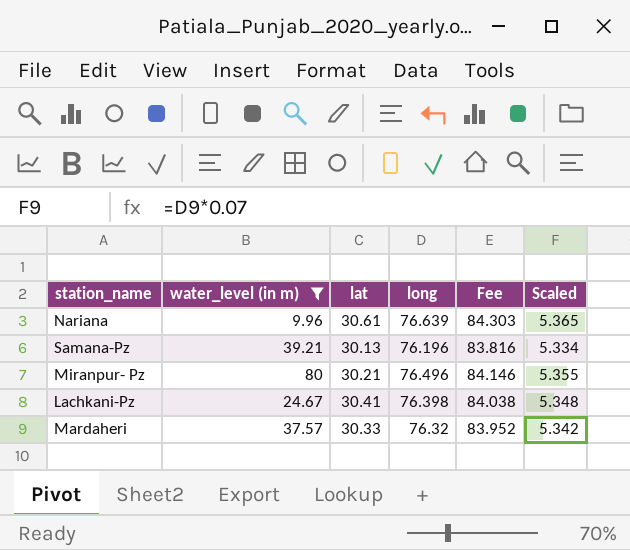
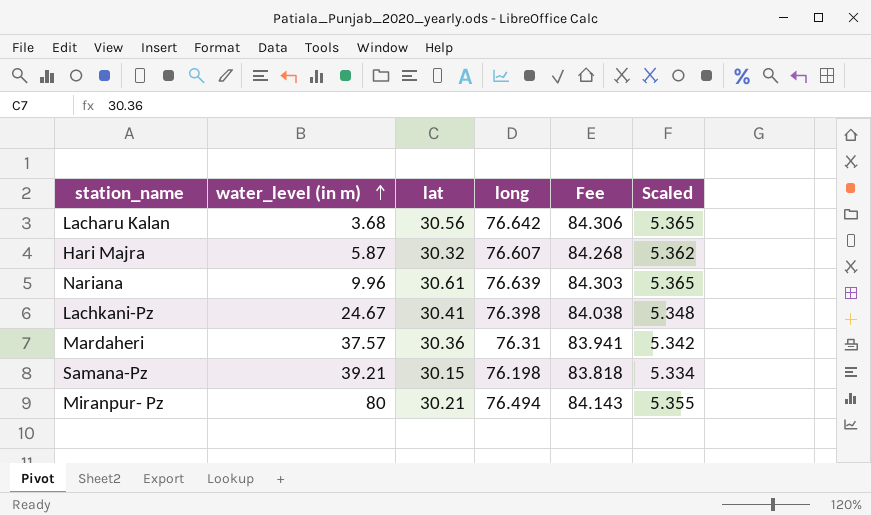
filter: water_level (in m) >= 9.96 -> none
row order: none -> water_level (in m) ascending
Mardaheri | lat: 30.33 -> 30.36
Mardaheri | long: 76.32 -> 76.31
Mardaheri | Fee: 83.952 -> 83.941
Samana-Pz | lat: 30.13 -> 30.15
Samana-Pz | long: 76.196 -> 76.198
Samana-Pz | Fee: 83.816 -> 83.818
Miranpur- Pz | long: 76.496 -> 76.494
Miranpur- Pz | Fee: 84.146 -> 84.143

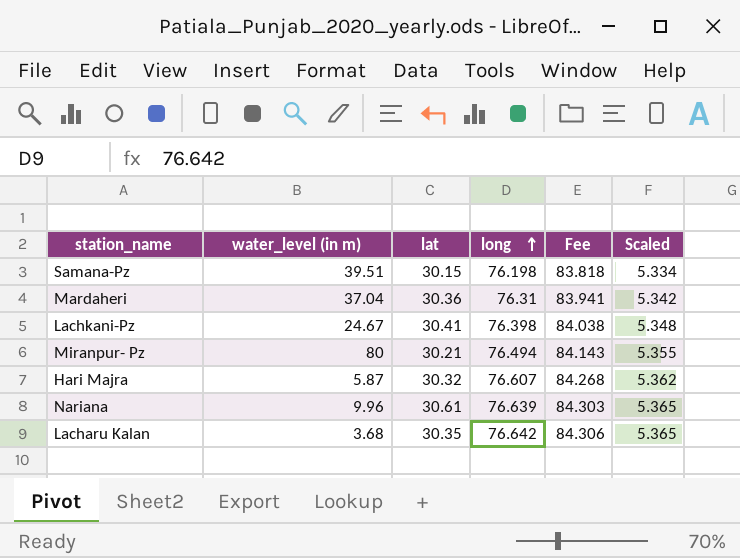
row order: water_level (in m) ascending -> long ascending
Samana-Pz | water_level (in m): 39.21 -> 39.51
Mardaheri | water_level (in m): 37.57 -> 37.04
Lacharu Kalan | lat: 30.56 -> 30.35

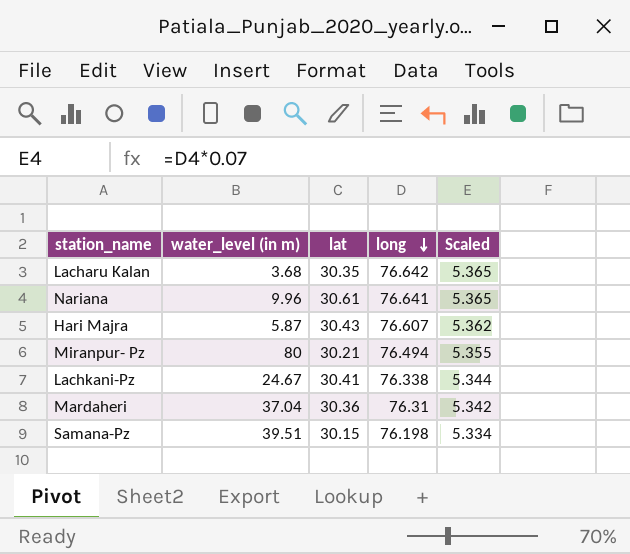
row order: long ascending -> long descending
column Fee | formula: [long] * 1.1 -> none
Nariana | long: 76.639 -> 76.641
Hari Majra | lat: 30.32 -> 30.43
Lachkani-Pz | long: 76.398 -> 76.338
Lachkani-Pz | Scaled: 5.348 -> 5.344

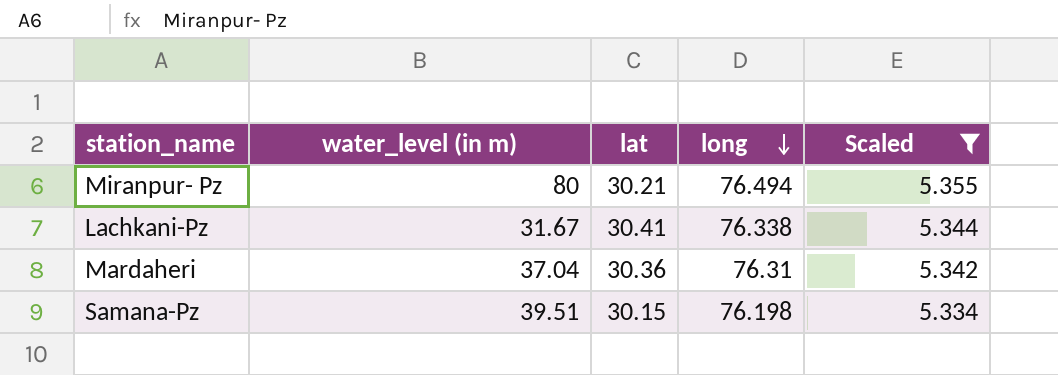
filter: none -> Scaled <= 5.355
Lachkani-Pz | water_level (in m): 24.67 -> 31.67

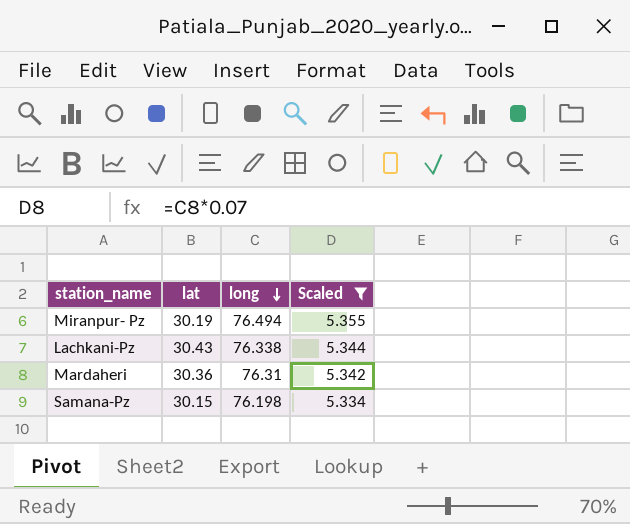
column water_level (in m) | position: 2 -> none
Miranpur- Pz | lat: 30.21 -> 30.19
Lachkani-Pz | lat: 30.41 -> 30.43

